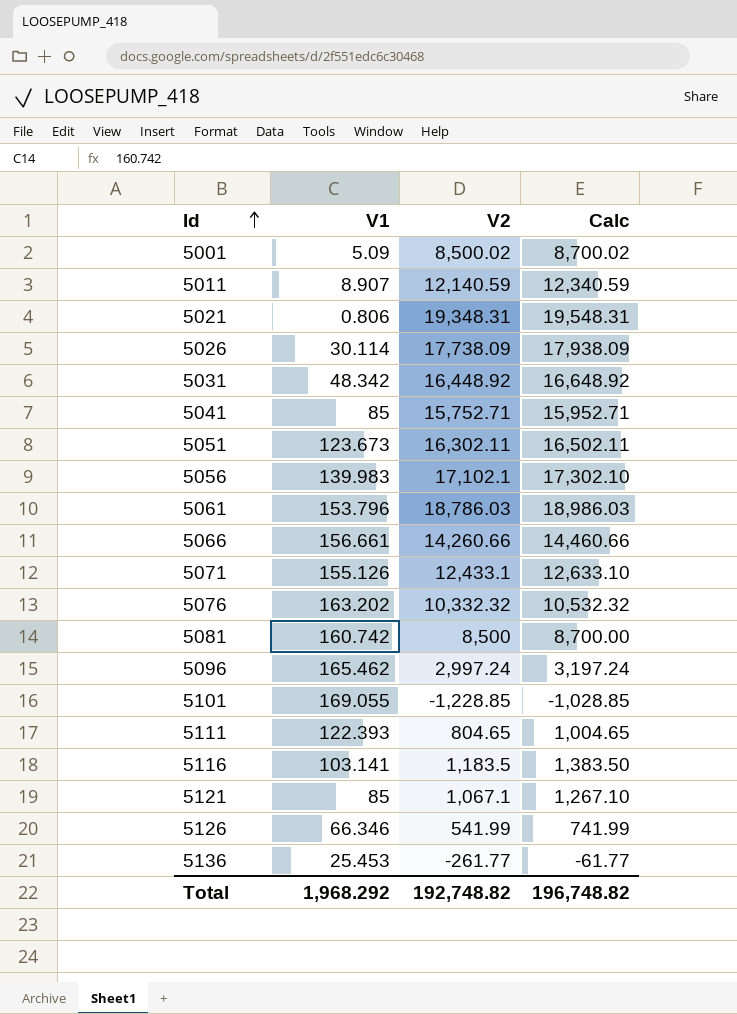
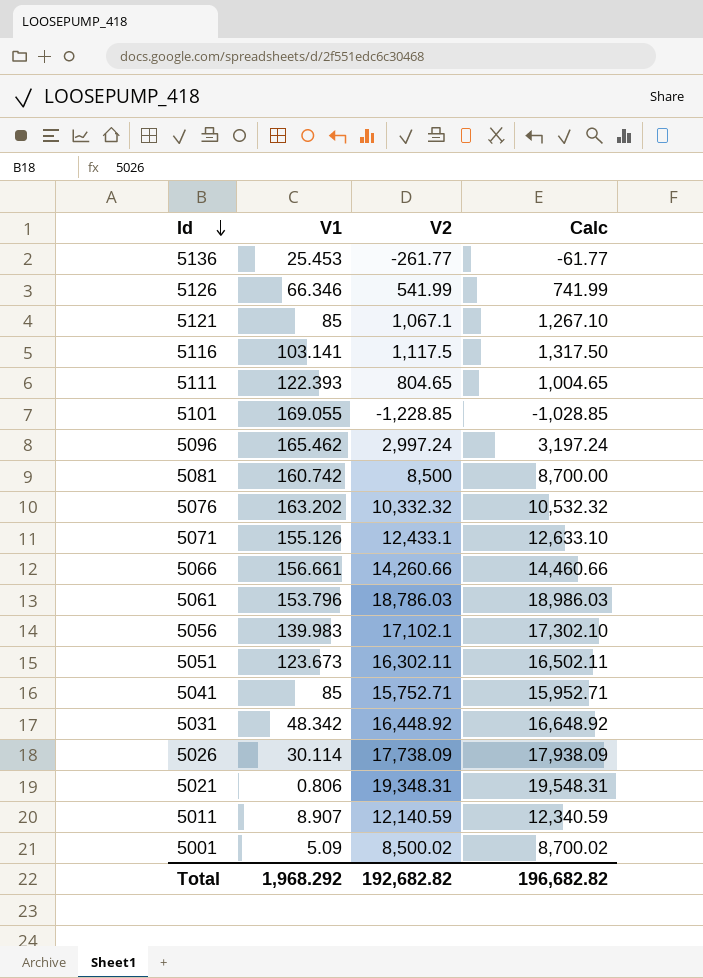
row order: Id ascending -> Id descending
5116 | V2: 1,183.5 -> 1,117.5
5116 | Calc: 1,383.50 -> 1,317.50
Total | V2: 192,748.82 -> 192,682.82
Total | Calc: 196,748.82 -> 196,682.82

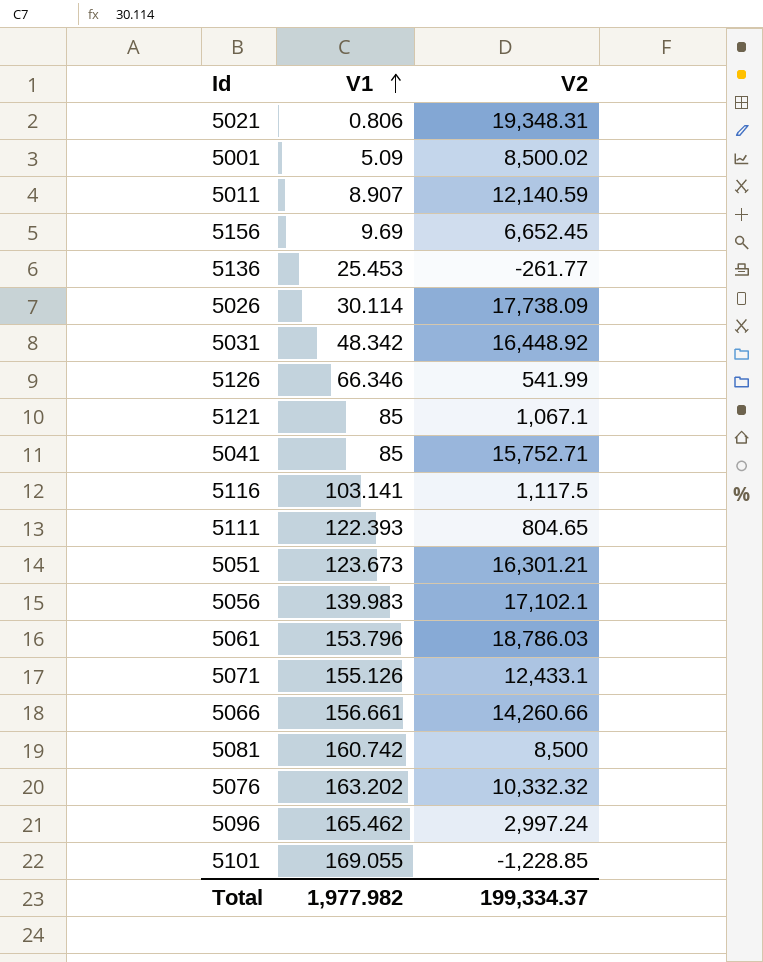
row order: Id descending -> V1 ascending
column Calc | formula: [V2] + 200 -> none
row 5156: none -> 9.69 | 6,652.45
5051 | V2: 16,302.11 -> 16,301.21
Total | V1: 1,968.292 -> 1,977.982
Total | V2: 192,682.82 -> 199,334.37

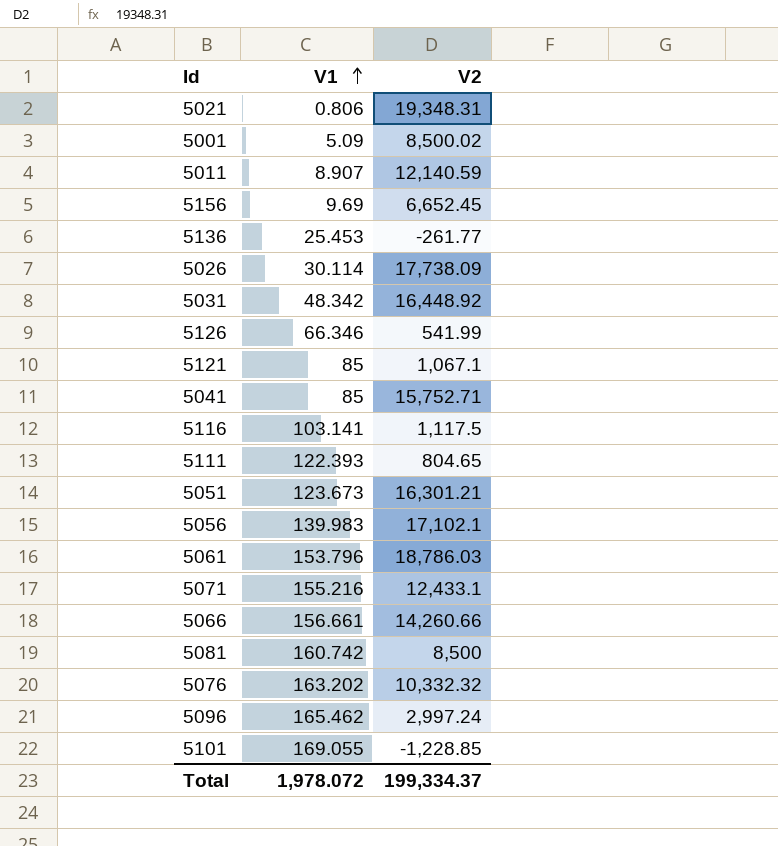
5071 | V1: 155.126 -> 155.216
Total | V1: 1,977.982 -> 1,978.072

